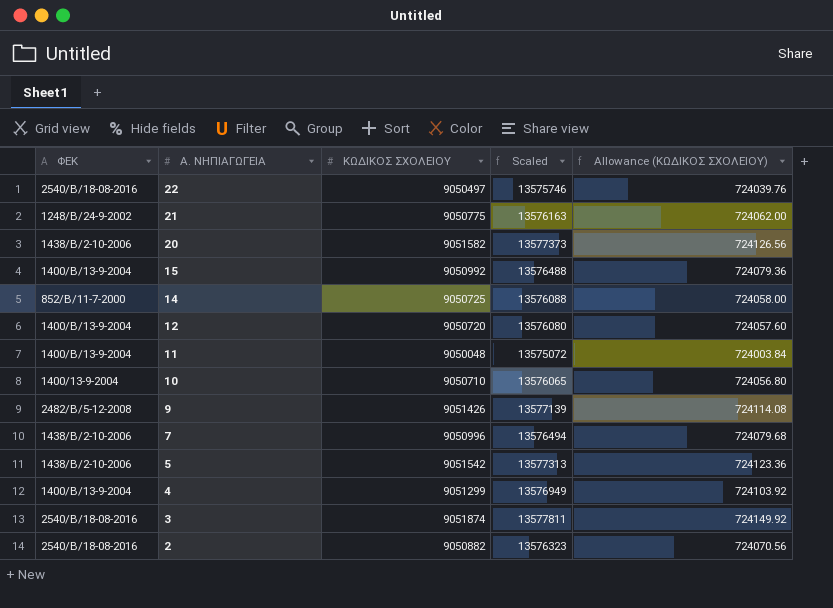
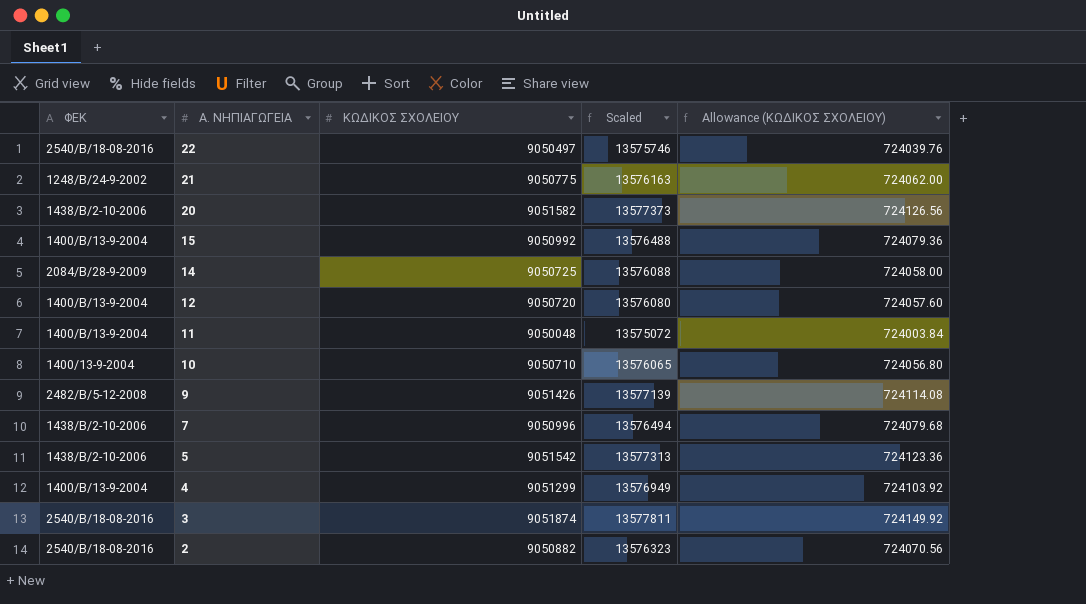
14 | ΦΕΚ: 852/Β/11-7-2000 -> 2084/Β/28-9-2009

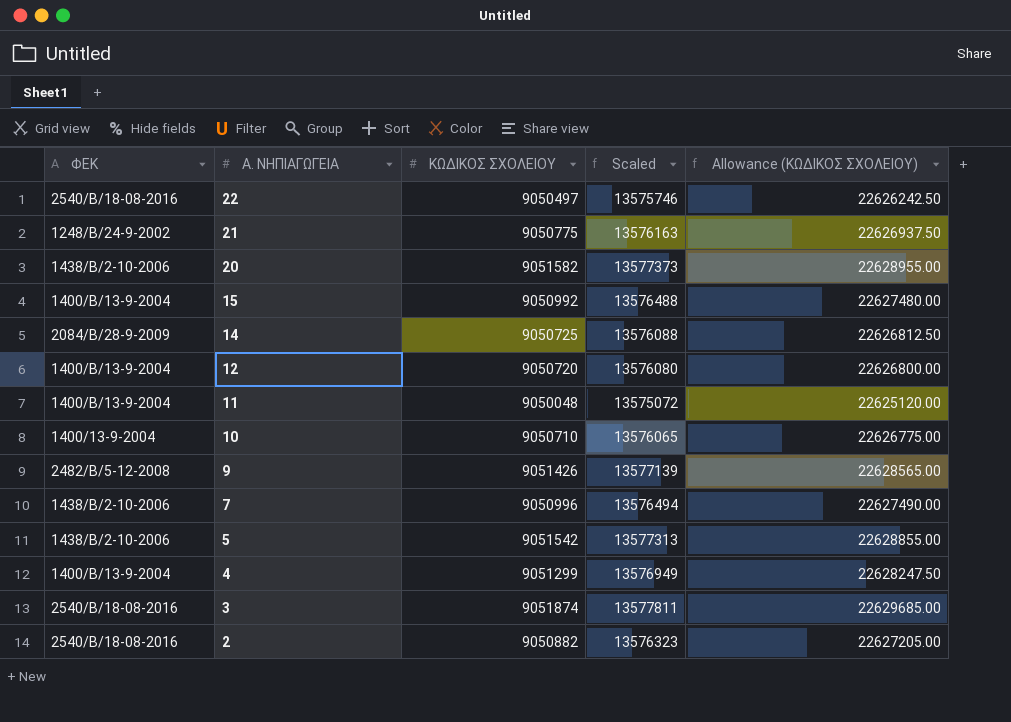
column Allowance (ΚΩΔΙΚΟΣ ΣΧΟΛΕΙΟΥ) | formula: [ΚΩΔΙΚΟΣ ΣΧΟΛΕΙΟΥ] * 0.08 -> [ΚΩΔΙΚΟΣ ΣΧΟΛΕΙΟΥ] * 2.5

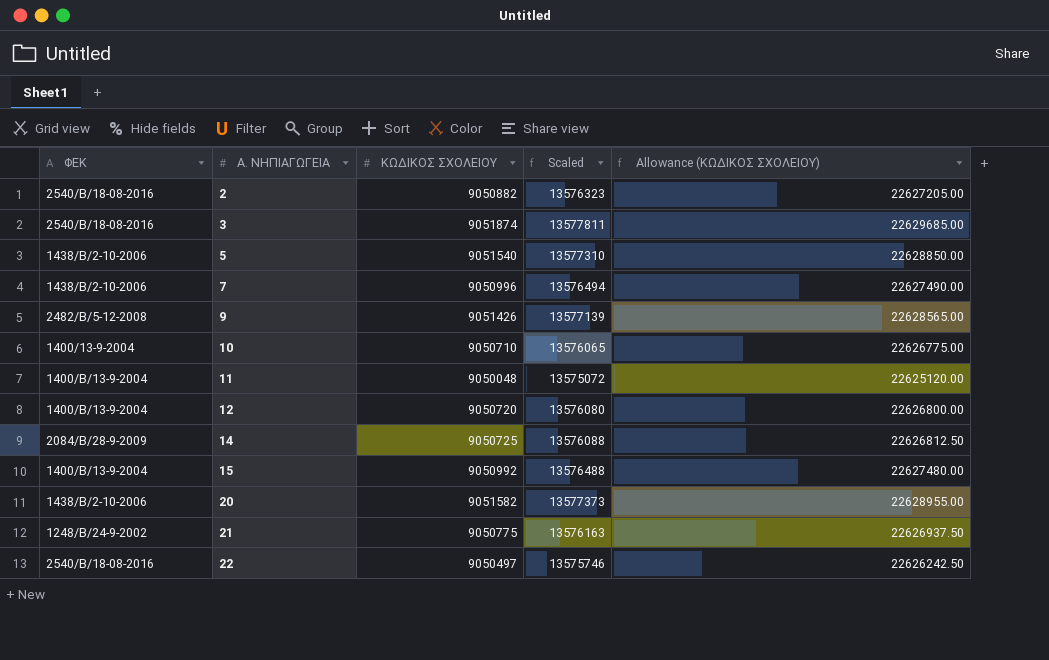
row order: Α. ΝΗΠΙΑΓΩΓΕΙΑ descending -> Α. ΝΗΠΙΑΓΩΓΕΙΑ ascending
row 4: 1400/Β/13-9-2004 | 9051299 | 13576949 | 22628247.50 -> none
5 | ΚΩΔΙΚΟΣ ΣΧΟΛΕΙΟΥ: 9051542 -> 9051540
5 | Scaled: 13577313 -> 13577310
5 | Allowance (ΚΩΔΙΚΟΣ ΣΧΟΛΕΙΟΥ): 22628855.00 -> 22628850.00

